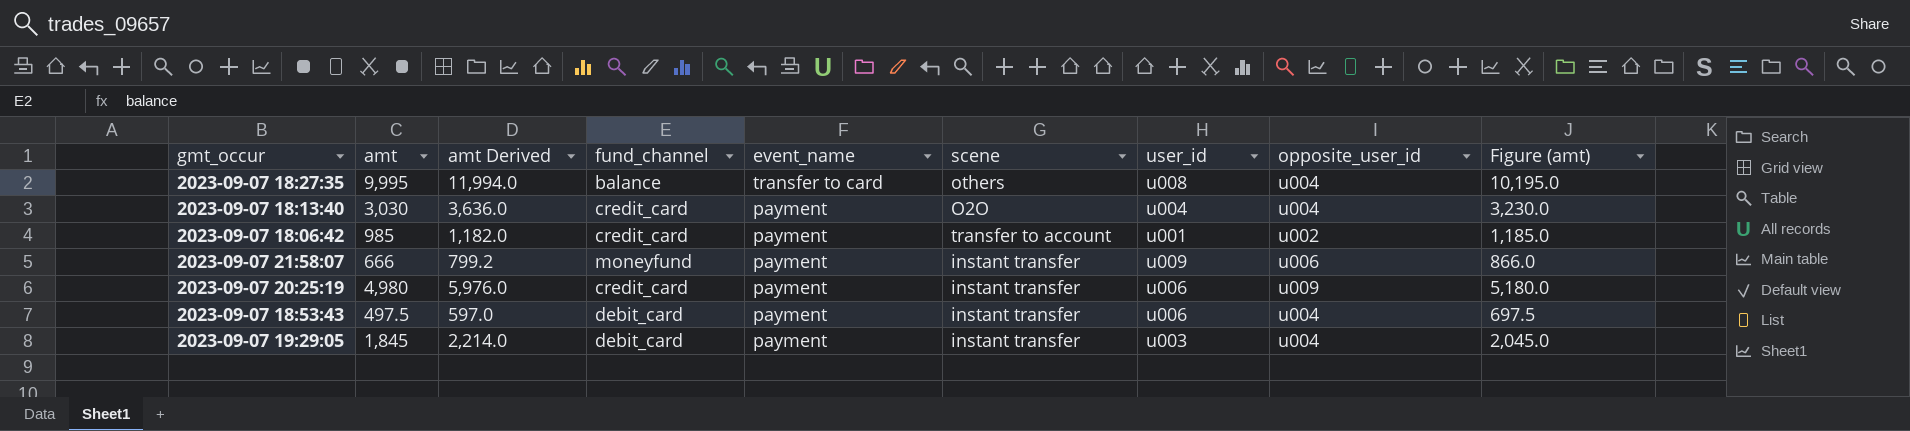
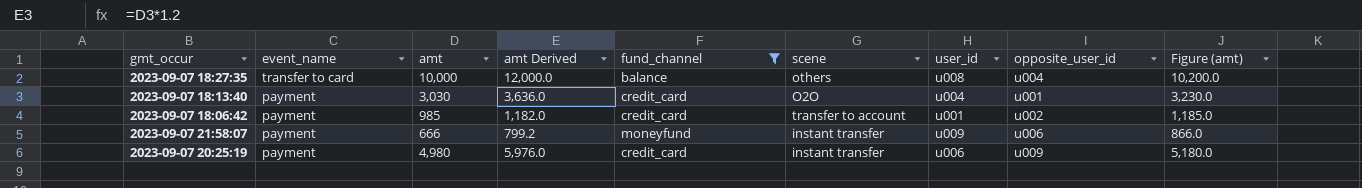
filter: none -> fund_channel != debit_card
column event_name | position: 5 -> 2
2023-09-07 18:27:35 | amt: 9,995 -> 10,000
2023-09-07 18:27:35 | amt Derived: 11,994.0 -> 12,000.0
2023-09-07 18:27:35 | Figure (amt): 10,195.0 -> 10,200.0
2023-09-07 18:13:40 | opposite_user_id: u004 -> u001

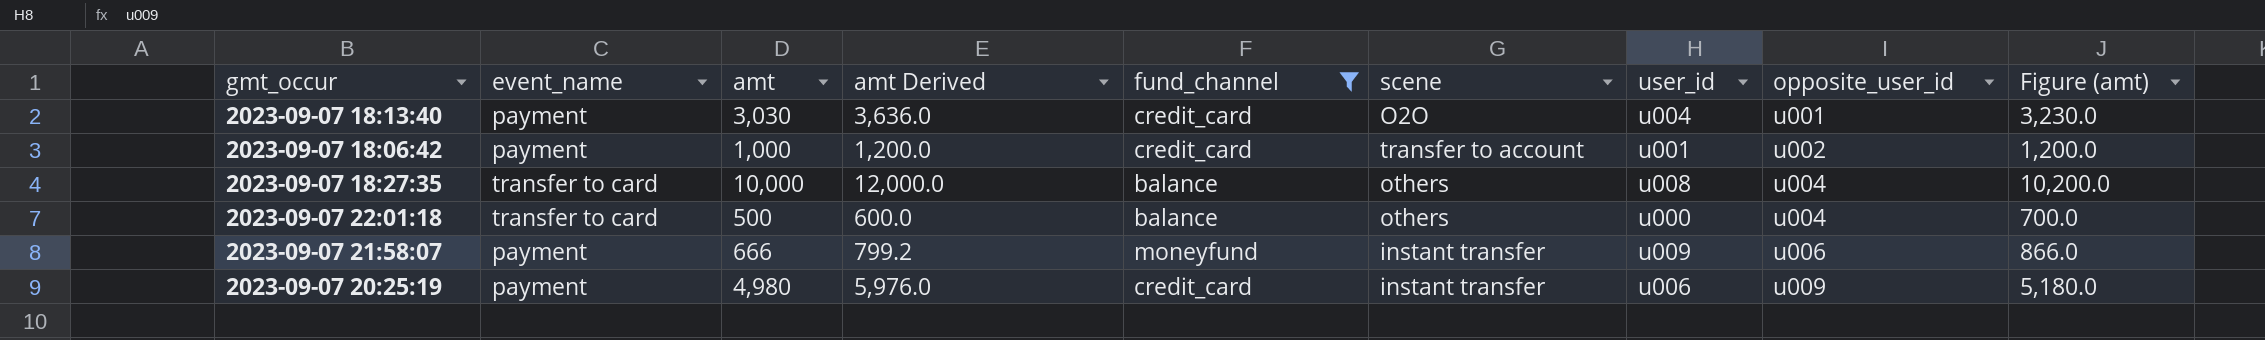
row order: event_name descending -> opposite_user_id ascending
2023-09-07 18:06:42 | amt: 985 -> 1,000
2023-09-07 18:06:42 | amt Derived: 1,182.0 -> 1,200.0
2023-09-07 18:06:42 | Figure (amt): 1,185.0 -> 1,200.0
row 2023-09-07 22:01:18: none -> transfer to card | 500 | 600.0 | balance | others | u000 | u004 | 700.0

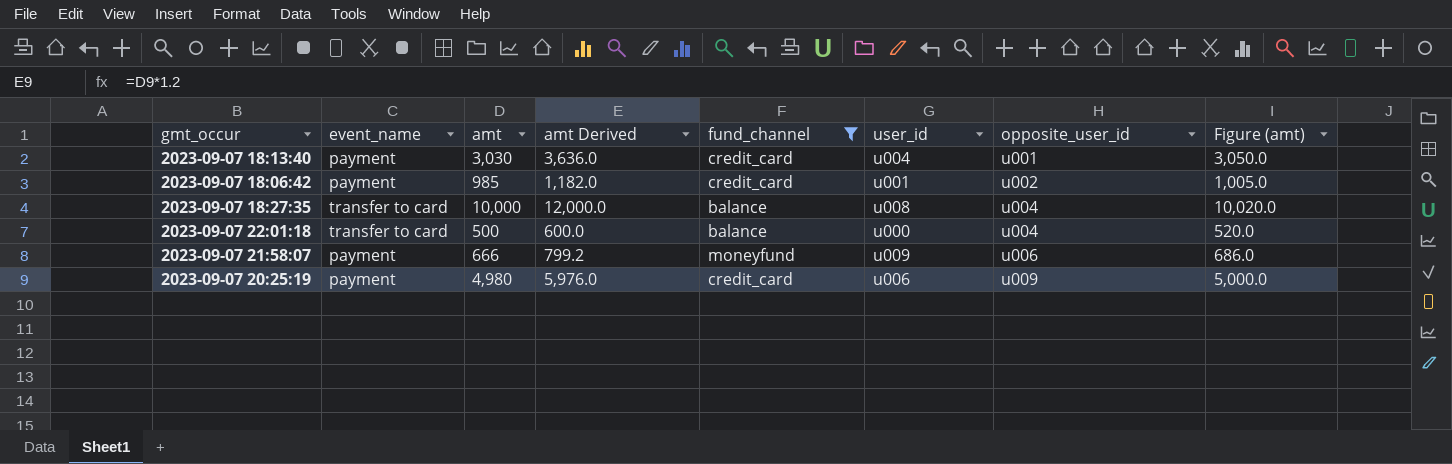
column scene | position: 6 -> none
column Figure (amt) | formula: [amt] + 200 -> [amt] + 20
2023-09-07 18:06:42 | amt: 1,000 -> 985
2023-09-07 18:06:42 | amt Derived: 1,200.0 -> 1,182.0

